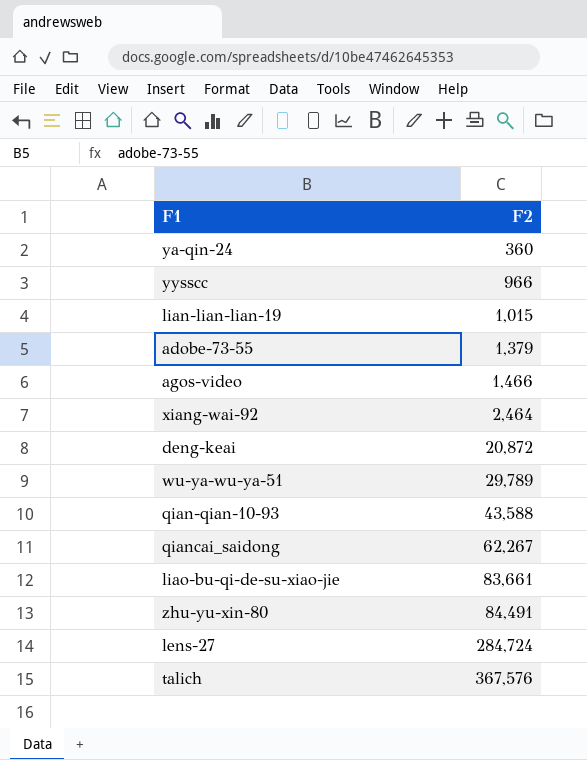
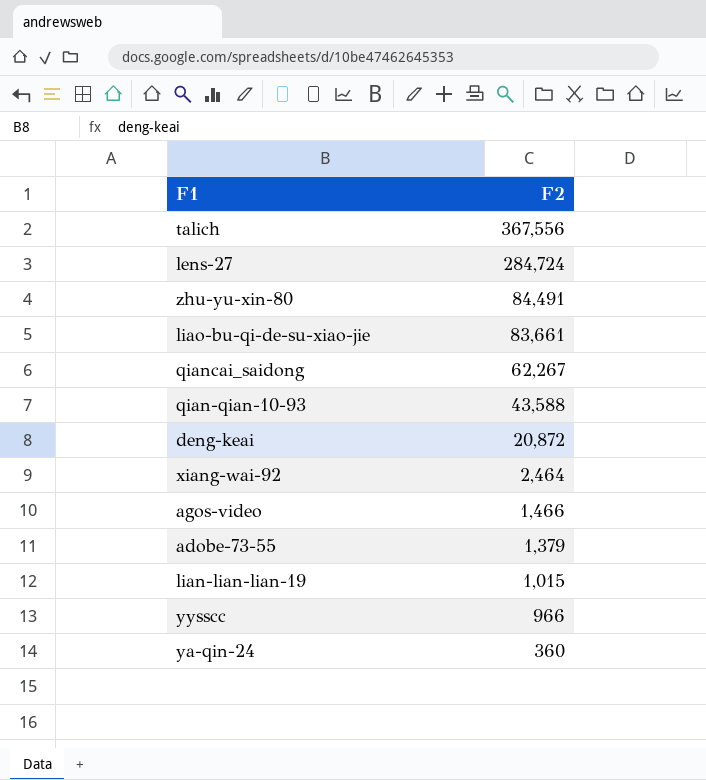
row order: F2 ascending -> F2 descending
row wu-ya-wu-ya-51: 29,789 -> none
talich | F2: 367,576 -> 367,556

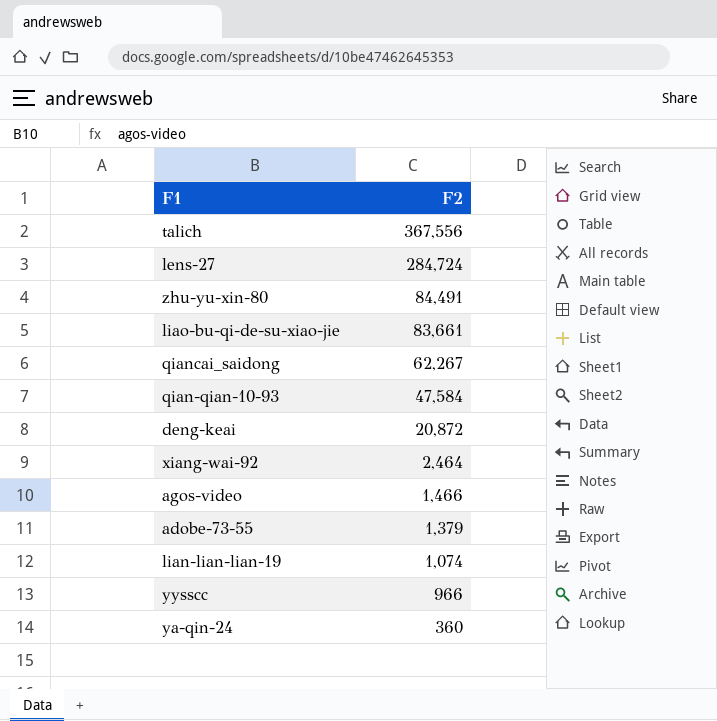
qian-qian-10-93 | F2: 43,588 -> 47,584
lian-lian-lian-19 | F2: 1,015 -> 1,074

